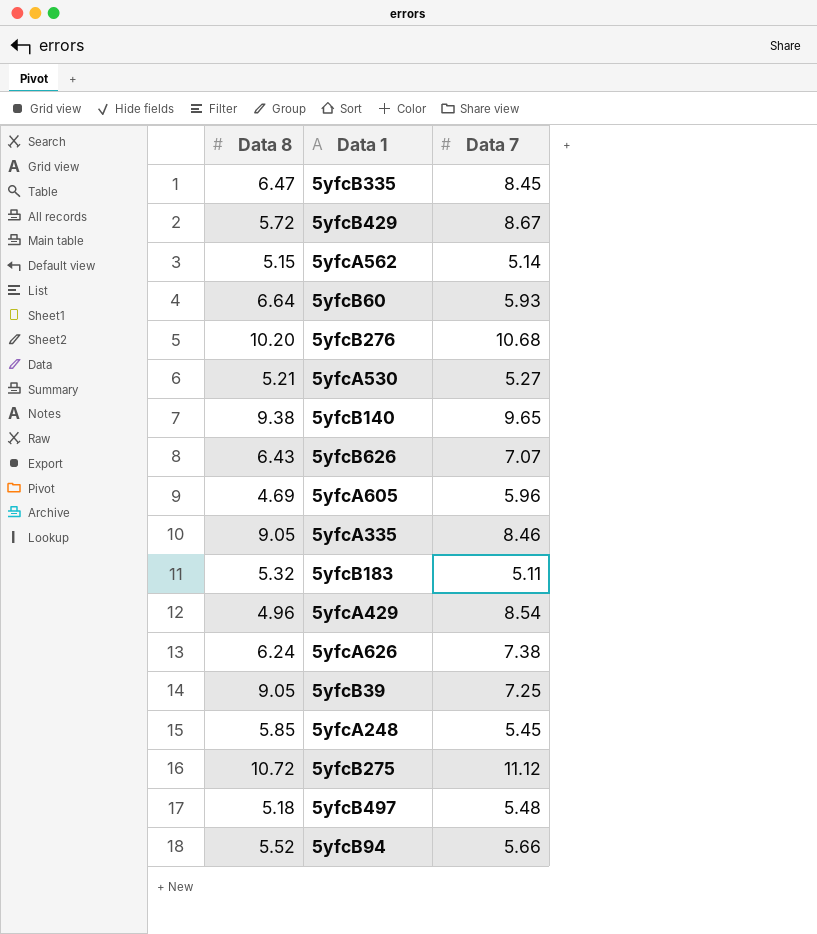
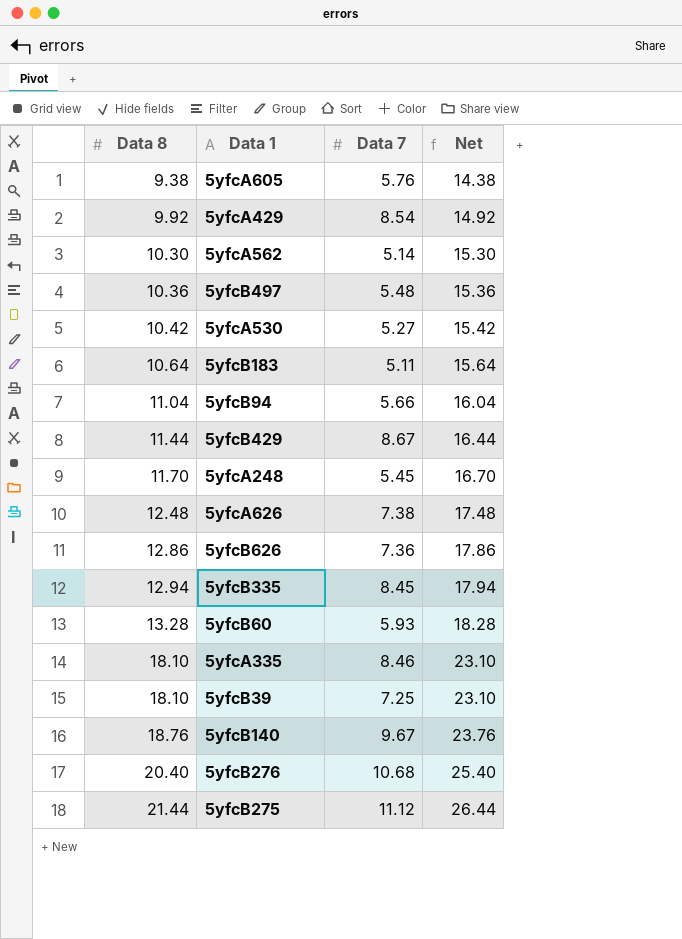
row order: none -> Data 8 ascending
column Net | formula: none -> [Data 8] + 5
5yfcA605 | Data 8: 4.69 -> 9.38
5yfcA605 | Data 7: 5.96 -> 5.76
5yfcA429 | Data 8: 4.96 -> 9.92
5yfcA562 | Data 8: 5.15 -> 10.30
5yfcB497 | Data 8: 5.18 -> 10.36
5yfcA530 | Data 8: 5.21 -> 10.42
5yfcB183 | Data 8: 5.32 -> 10.64
5yfcB94 | Data 8: 5.52 -> 11.04
5yfcB429 | Data 8: 5.72 -> 11.44
5yfcA248 | Data 8: 5.85 -> 11.70
5yfcA626 | Data 8: 6.24 -> 12.48
5yfcB626 | Data 8: 6.43 -> 12.86
5yfcB626 | Data 7: 7.07 -> 7.36
5yfcB335 | Data 8: 6.47 -> 12.94
5yfcB60 | Data 8: 6.64 -> 13.28
5yfcA335 | Data 8: 9.05 -> 18.10
5yfcB39 | Data 8: 9.05 -> 18.10
5yfcB140 | Data 8: 9.38 -> 18.76
5yfcB140 | Data 7: 9.65 -> 9.67
5yfcB276 | Data 8: 10.20 -> 20.40
5yfcB275 | Data 8: 10.72 -> 21.44

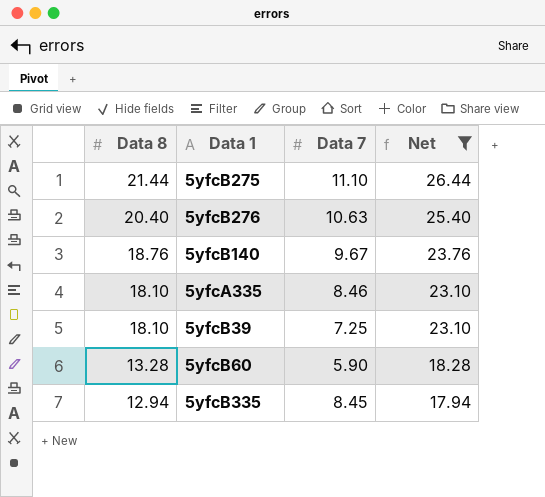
filter: none -> Net >= 17.94
row order: Data 8 ascending -> Data 8 descending
5yfcB275 | Data 7: 11.12 -> 11.10
5yfcB276 | Data 7: 10.68 -> 10.63
5yfcB60 | Data 7: 5.93 -> 5.90

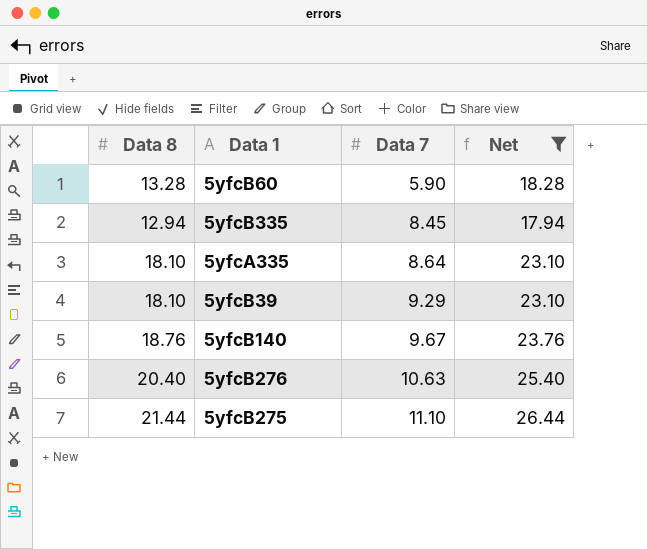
row order: Data 8 descending -> Data 7 ascending
5yfcA335 | Data 7: 8.46 -> 8.64
5yfcB39 | Data 7: 7.25 -> 9.29

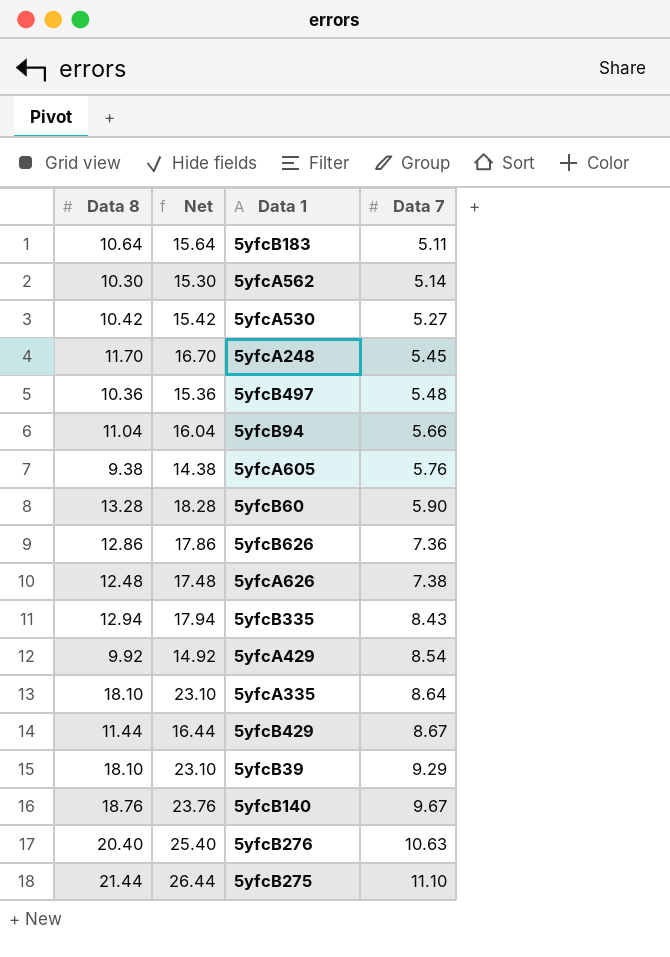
filter: Net >= 17.94 -> none
column Net | position: 4 -> 2
5yfcB335 | Data 7: 8.45 -> 8.43

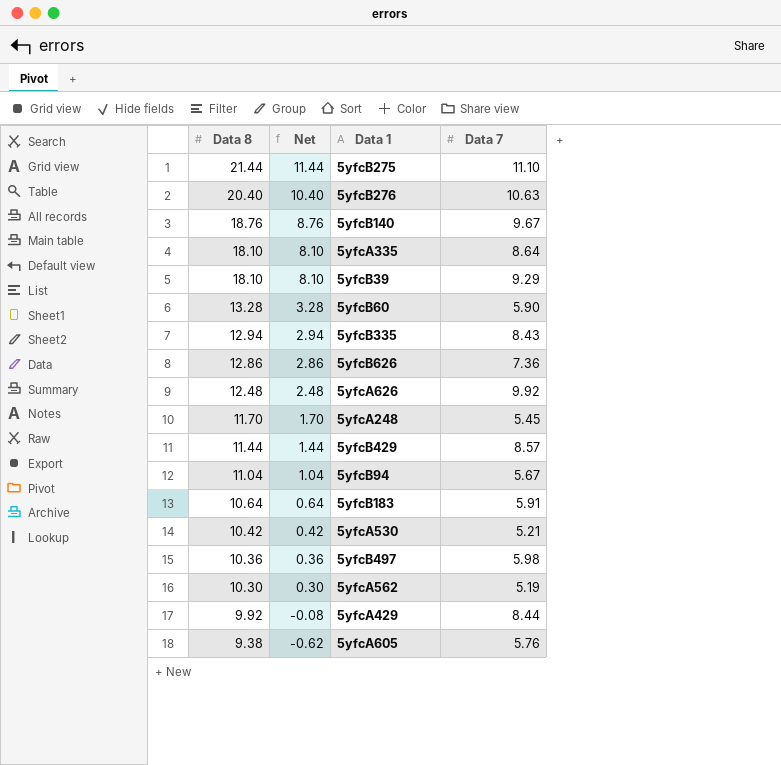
row order: Data 7 ascending -> Data 8 descending
column Net | formula: [Data 8] + 5 -> [Data 8] - 10
5yfcA626 | Data 7: 7.38 -> 9.92
5yfcB429 | Data 7: 8.67 -> 8.57
5yfcB94 | Data 7: 5.66 -> 5.67
5yfcB183 | Data 7: 5.11 -> 5.91
5yfcA530 | Data 7: 5.27 -> 5.21
5yfcB497 | Data 7: 5.48 -> 5.98
5yfcA562 | Data 7: 5.14 -> 5.19
5yfcA429 | Data 7: 8.54 -> 8.44

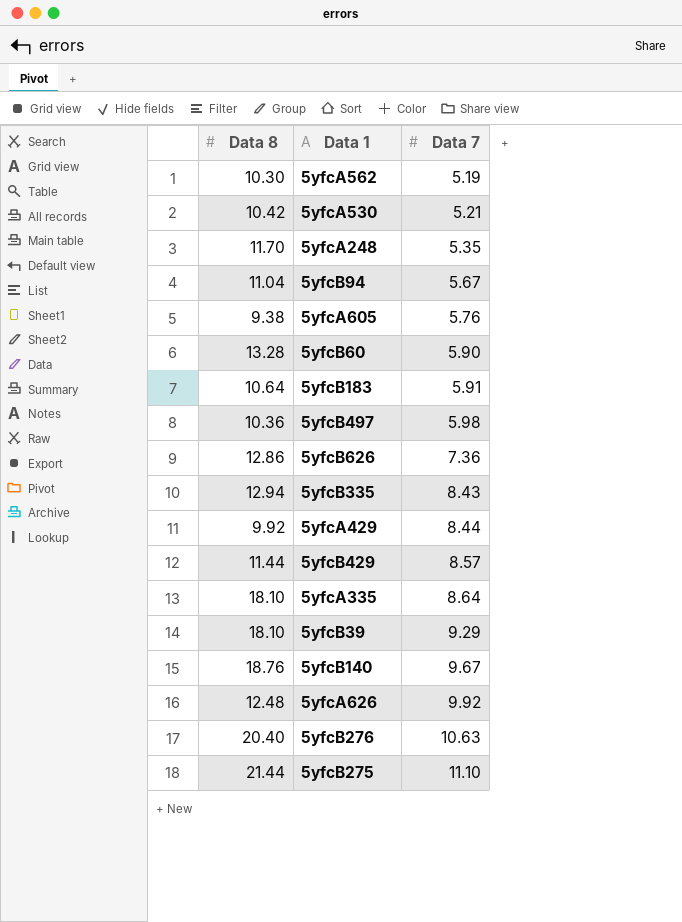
row order: Data 8 descending -> Data 7 ascending
column Net | formula: [Data 8] - 10 -> none
5yfcA248 | Data 7: 5.45 -> 5.35

